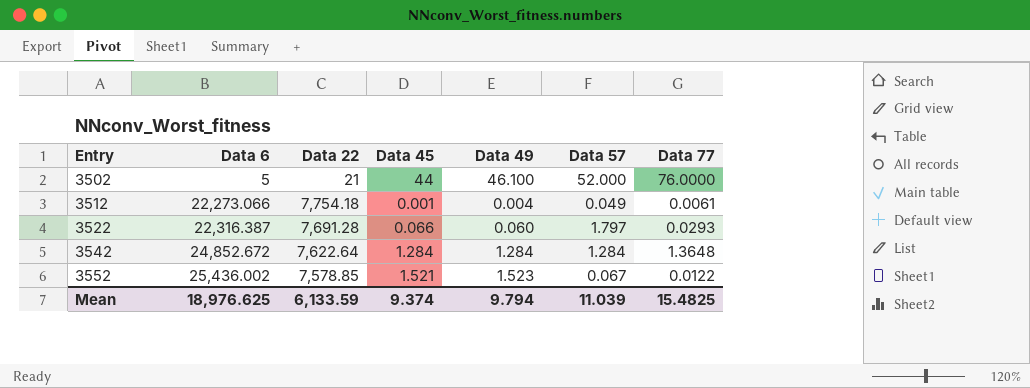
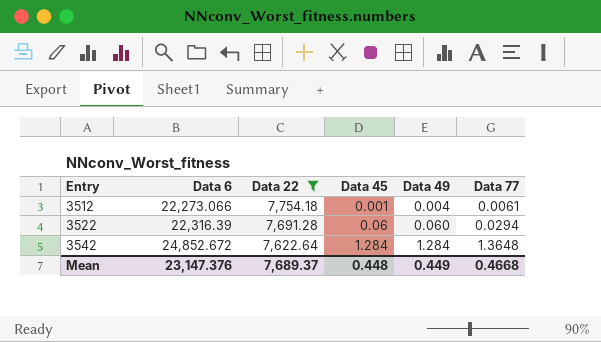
filter: none -> Data 22 >= 7,622.64
column Data 57 | position: 6 -> none
3522 | Data 6: 22,316.387 -> 22,316.39
3522 | Data 45: 0.066 -> 0.06
3522 | Data 77: 0.0293 -> 0.0294
Mean | Data 6: 18,976.625 -> 23,147.376
Mean | Data 22: 6,133.59 -> 7,689.37
Mean | Data 45: 9.374 -> 0.448
Mean | Data 49: 9.794 -> 0.449
Mean | Data 77: 15.4825 -> 0.4668

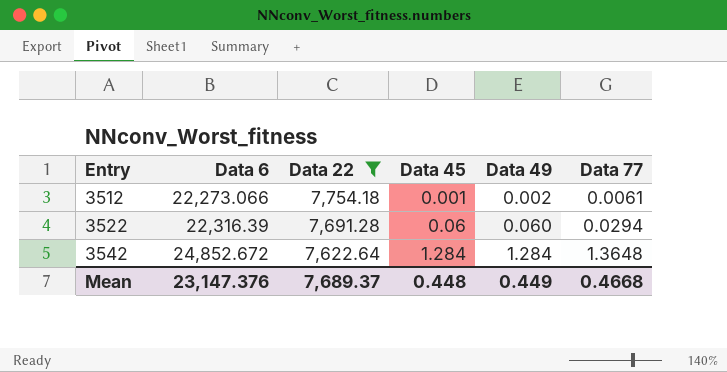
3512 | Data 49: 0.004 -> 0.002

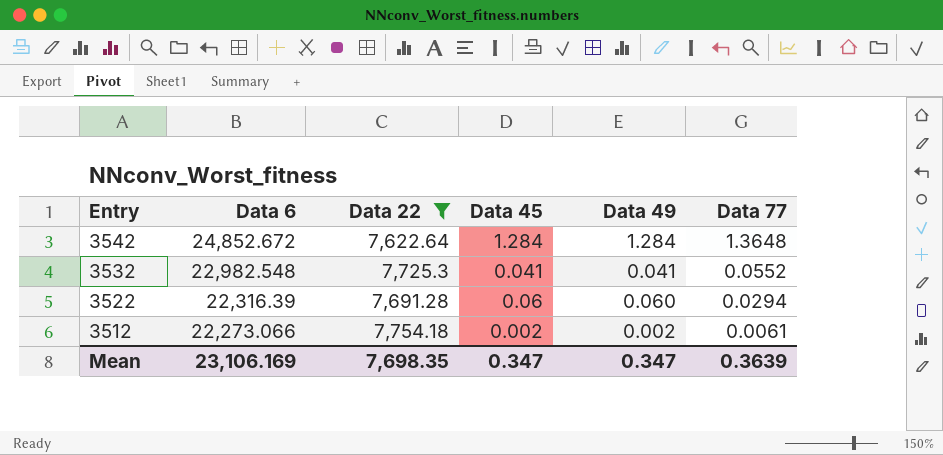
row order: Entry ascending -> Entry descending
row 3532: none -> 22,982.548 | 7,725.3 | 0.041 | 0.041 | 0.0552
3512 | Data 45: 0.001 -> 0.002
Mean | Data 6: 23,147.376 -> 23,106.169
Mean | Data 22: 7,689.37 -> 7,698.35
Mean | Data 45: 0.448 -> 0.347
Mean | Data 49: 0.449 -> 0.347
Mean | Data 77: 0.4668 -> 0.3639

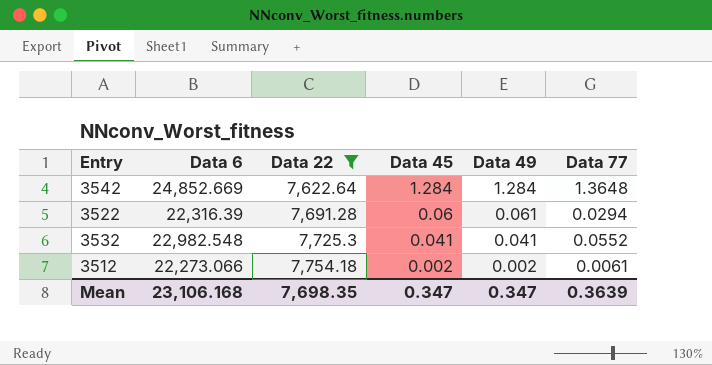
row order: Entry descending -> Data 22 ascending
3542 | Data 6: 24,852.672 -> 24,852.669
3522 | Data 49: 0.060 -> 0.061
Mean | Data 6: 23,106.169 -> 23,106.168

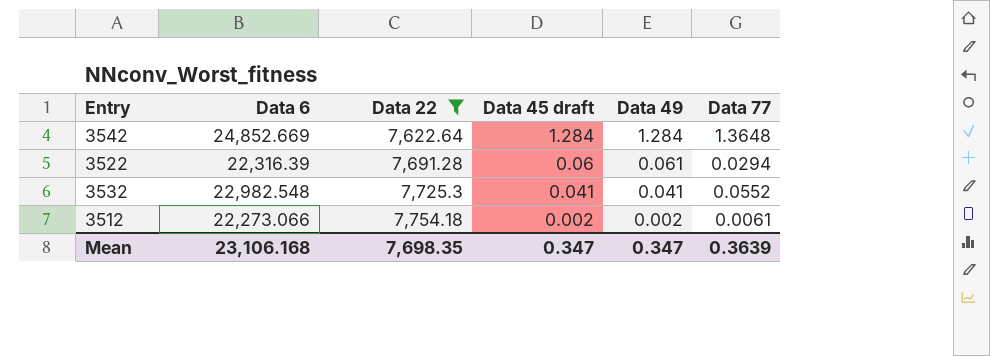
column name: Data 45 -> Data 45 draft

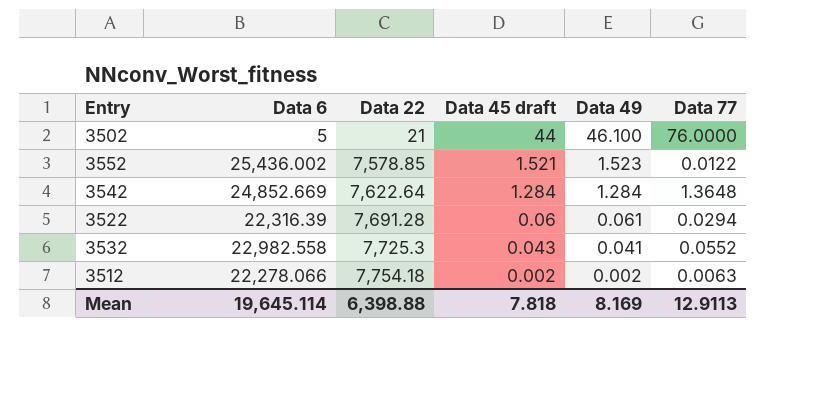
filter: Data 22 >= 7,622.64 -> none
3532 | Data 6: 22,982.548 -> 22,982.558
3532 | Data 45 draft: 0.041 -> 0.043
3512 | Data 6: 22,273.066 -> 22,278.066
3512 | Data 77: 0.0061 -> 0.0063
Mean | Data 6: 23,106.168 -> 19,645.114
Mean | Data 22: 7,698.35 -> 6,398.88
Mean | Data 45 draft: 0.347 -> 7.818
Mean | Data 49: 0.347 -> 8.169
Mean | Data 77: 0.3639 -> 12.9113

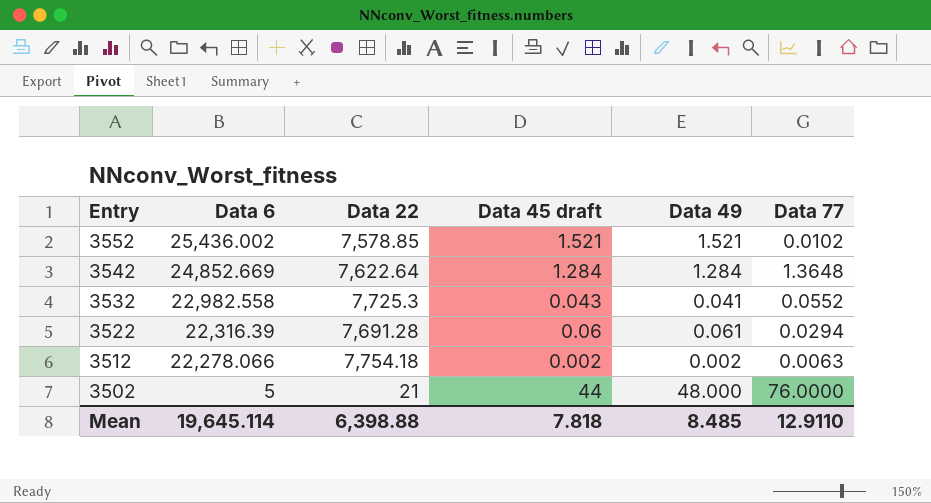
row order: Data 22 ascending -> Entry descending
3552 | Data 49: 1.523 -> 1.521
3552 | Data 77: 0.0122 -> 0.0102
3502 | Data 49: 46.100 -> 48.000
Mean | Data 49: 8.169 -> 8.485
Mean | Data 77: 12.9113 -> 12.9110

